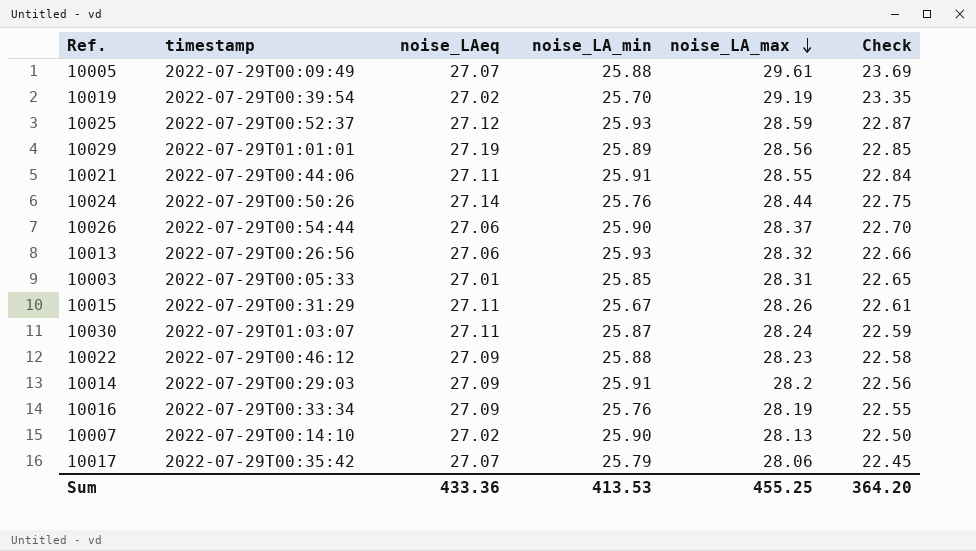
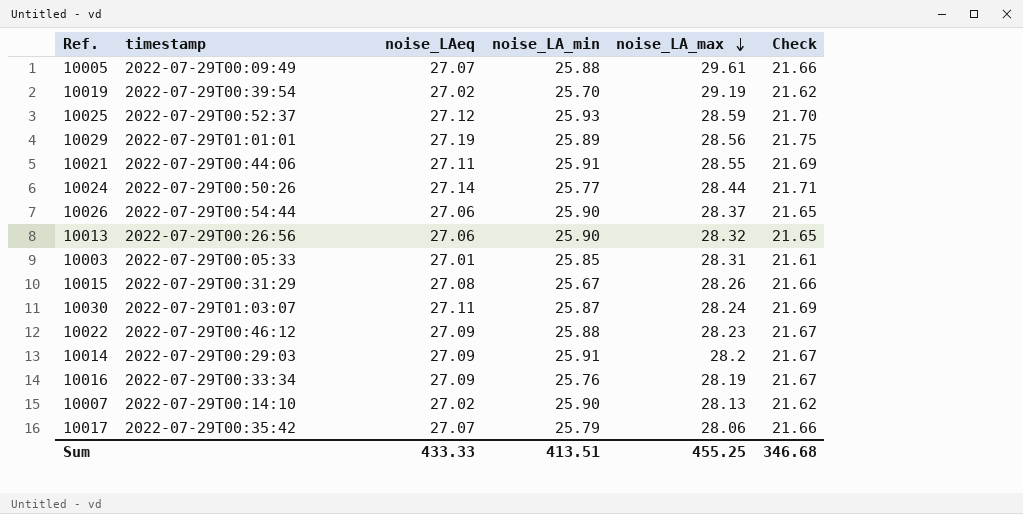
column Check | formula: [noise_LA_max] * 0.8 -> [noise_LAeq] * 0.8
10024 | noise_LA_min: 25.76 -> 25.77
10013 | noise_LA_min: 25.93 -> 25.90
10015 | noise_LAeq: 27.11 -> 27.08
Sum | noise_LAeq: 433.36 -> 433.33
Sum | noise_LA_min: 413.53 -> 413.51
Sum | Check: 364.20 -> 346.68

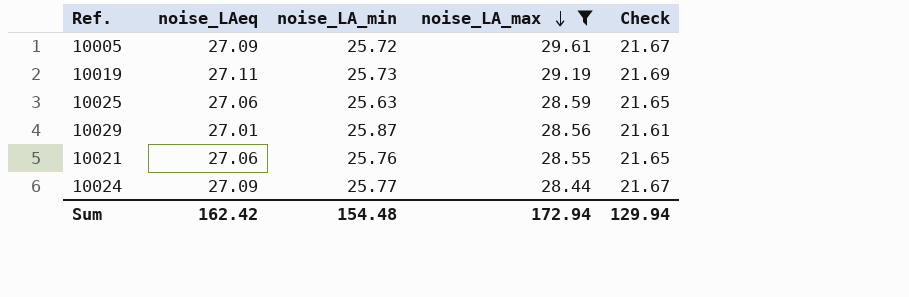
filter: none -> noise_LA_max >= 28.44
column timestamp | position: 2 -> none
10005 | noise_LAeq: 27.07 -> 27.09
10005 | noise_LA_min: 25.88 -> 25.72
10005 | Check: 21.66 -> 21.67
10019 | noise_LAeq: 27.02 -> 27.11
10019 | noise_LA_min: 25.70 -> 25.73
10019 | Check: 21.62 -> 21.69
10025 | noise_LAeq: 27.12 -> 27.06
10025 | noise_LA_min: 25.93 -> 25.63
10025 | Check: 21.70 -> 21.65
10029 | noise_LAeq: 27.19 -> 27.01
10029 | noise_LA_min: 25.89 -> 25.87
10029 | Check: 21.75 -> 21.61
10021 | noise_LAeq: 27.11 -> 27.06
10021 | noise_LA_min: 25.91 -> 25.76
10021 | Check: 21.69 -> 21.65
10024 | noise_LAeq: 27.14 -> 27.09
10024 | Check: 21.71 -> 21.67
Sum | noise_LAeq: 433.33 -> 162.42
Sum | noise_LA_min: 413.51 -> 154.48
Sum | noise_LA_max: 455.25 -> 172.94
Sum | Check: 346.68 -> 129.94

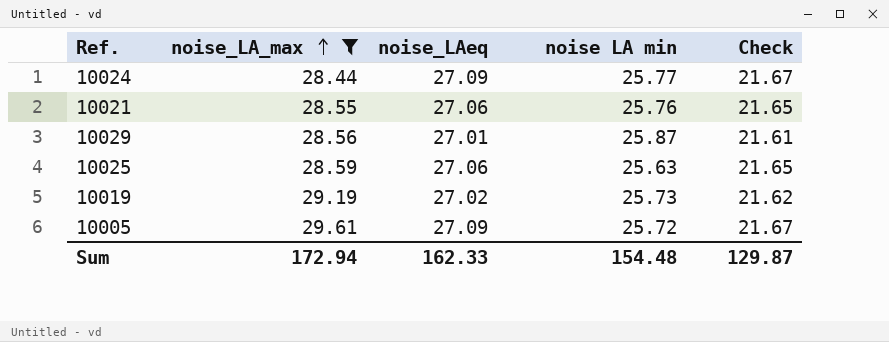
row order: noise_LA_max descending -> noise_LA_max ascending
column noise_LA_max | position: 4 -> 2
column name: noise_LA_min -> noise LA min
10019 | noise_LAeq: 27.11 -> 27.02
10019 | Check: 21.69 -> 21.62
Sum | noise_LAeq: 162.42 -> 162.33
Sum | Check: 129.94 -> 129.87

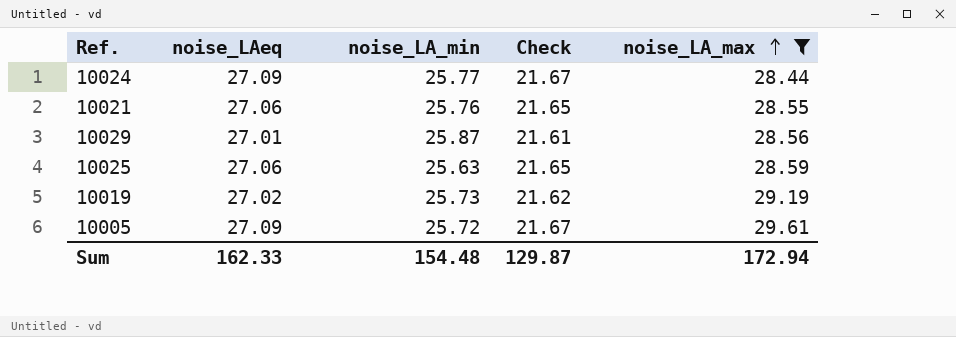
column name: noise LA min -> noise_LA_min
column noise_LA_max | position: 2 -> 5

